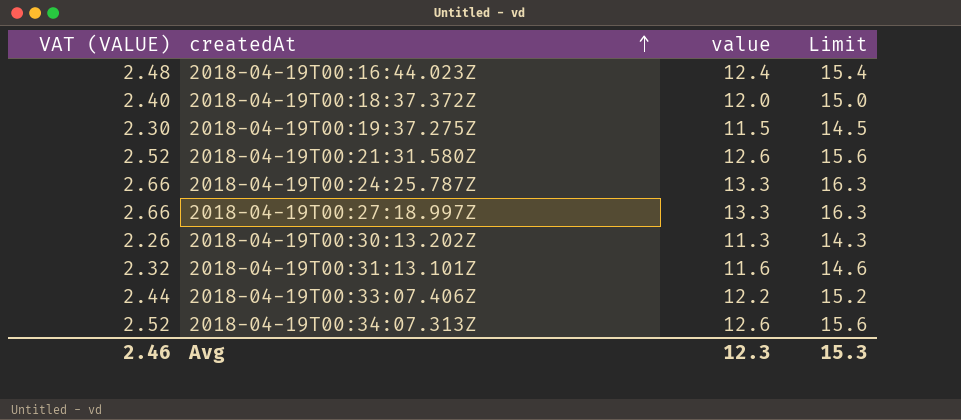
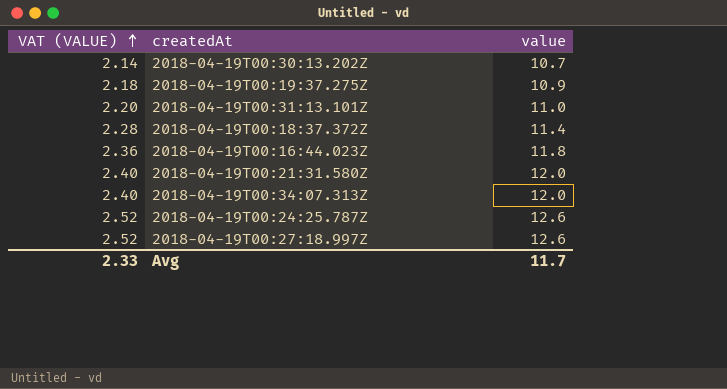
row order: createdAt ascending -> VAT (VALUE) ascending
column Limit | formula: [value] + 3 -> none
row 2018-04-19T00:33:07.406Z: 2.44 | 12.2 | 15.2 -> none
2018-04-19T00:30:13.202Z | VAT (VALUE): 2.26 -> 2.14
2018-04-19T00:30:13.202Z | value: 11.3 -> 10.7
2018-04-19T00:19:37.275Z | VAT (VALUE): 2.30 -> 2.18
2018-04-19T00:19:37.275Z | value: 11.5 -> 10.9
2018-04-19T00:31:13.101Z | VAT (VALUE): 2.32 -> 2.20
2018-04-19T00:31:13.101Z | value: 11.6 -> 11.0
2018-04-19T00:18:37.372Z | VAT (VALUE): 2.40 -> 2.28
2018-04-19T00:18:37.372Z | value: 12.0 -> 11.4
2018-04-19T00:16:44.023Z | VAT (VALUE): 2.48 -> 2.36
2018-04-19T00:16:44.023Z | value: 12.4 -> 11.8
2018-04-19T00:21:31.580Z | VAT (VALUE): 2.52 -> 2.40
2018-04-19T00:21:31.580Z | value: 12.6 -> 12.0
2018-04-19T00:34:07.313Z | VAT (VALUE): 2.52 -> 2.40
2018-04-19T00:34:07.313Z | value: 12.6 -> 12.0
2018-04-19T00:24:25.787Z | VAT (VALUE): 2.66 -> 2.52
2018-04-19T00:24:25.787Z | value: 13.3 -> 12.6
2018-04-19T00:27:18.997Z | VAT (VALUE): 2.66 -> 2.52
2018-04-19T00:27:18.997Z | value: 13.3 -> 12.6
Avg | VAT (VALUE): 2.46 -> 2.33
Avg | value: 12.3 -> 11.7

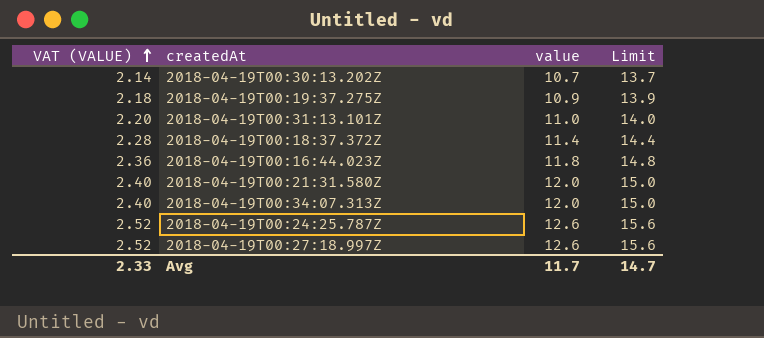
column Limit | formula: none -> [value] + 3

